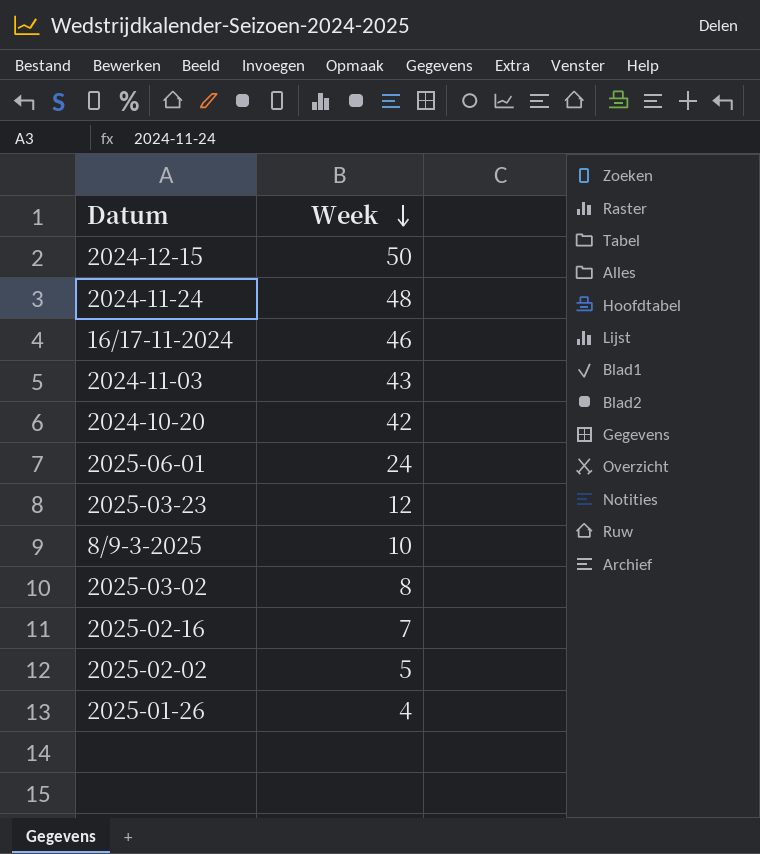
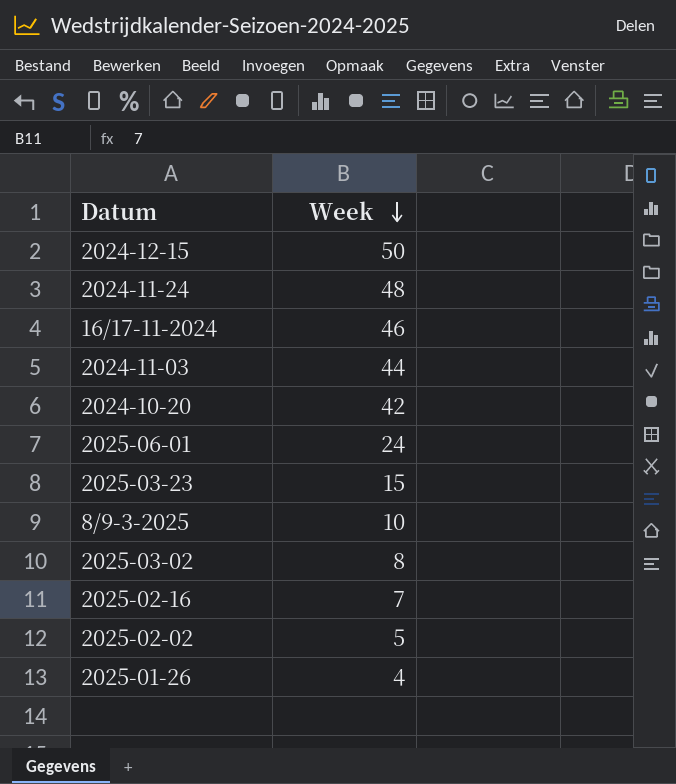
2024-11-03 | Week: 43 -> 44
2025-03-23 | Week: 12 -> 15

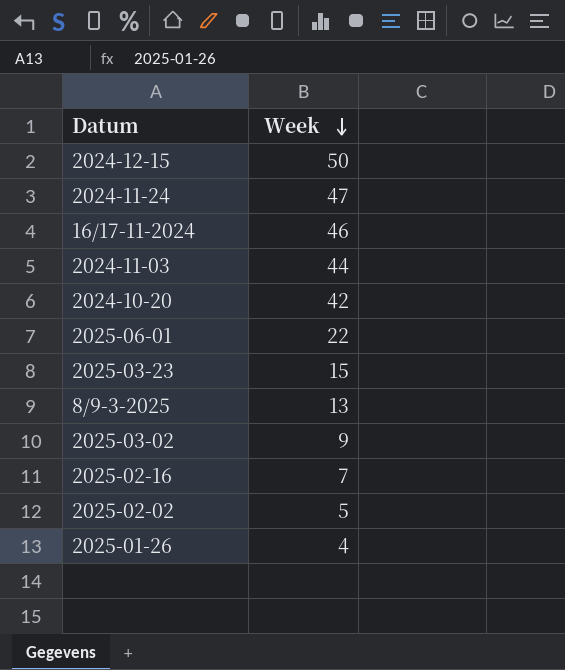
2024-11-24 | Week: 48 -> 47
2025-06-01 | Week: 24 -> 22
8/9-3-2025 | Week: 10 -> 13
2025-03-02 | Week: 8 -> 9

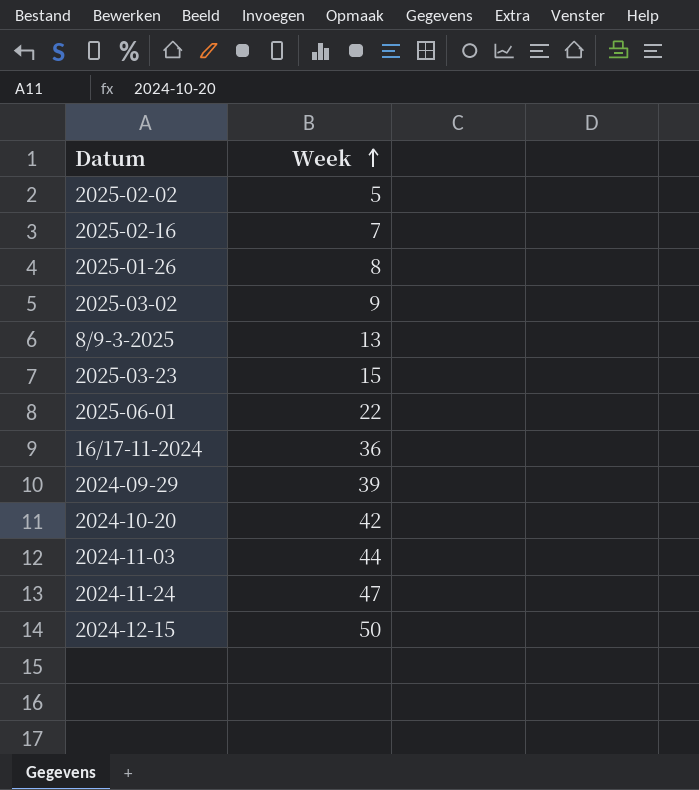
row order: Week descending -> Week ascending
2025-01-26 | Week: 4 -> 8
16/17-11-2024 | Week: 46 -> 36
row 2024-09-29: none -> 39

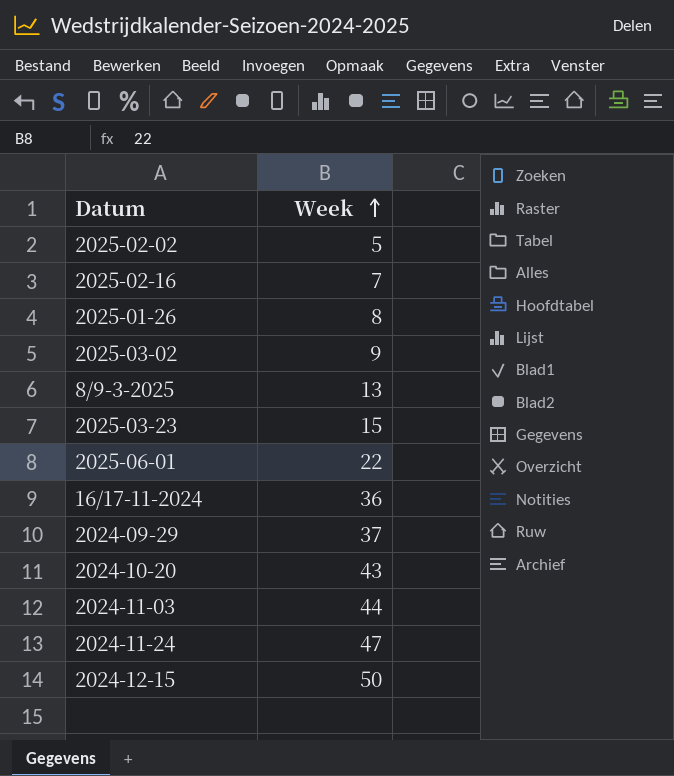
2024-09-29 | Week: 39 -> 37
2024-10-20 | Week: 42 -> 43

